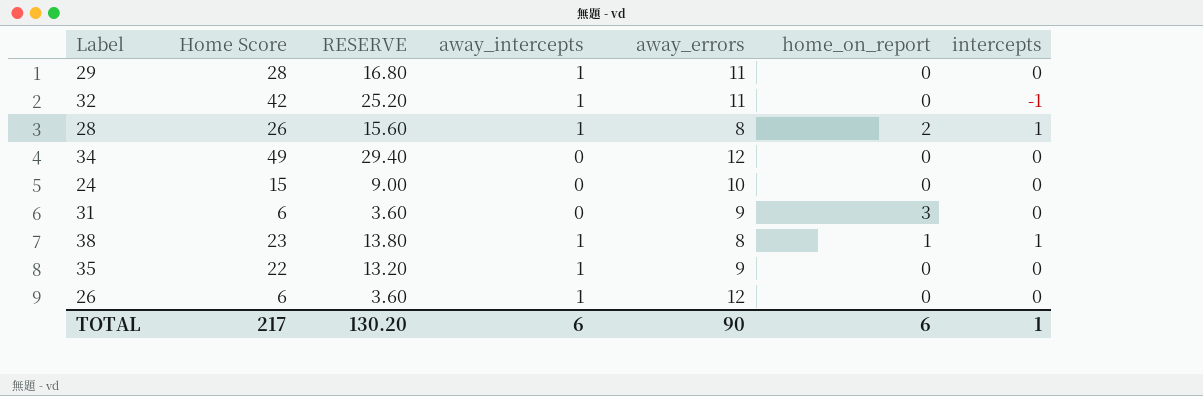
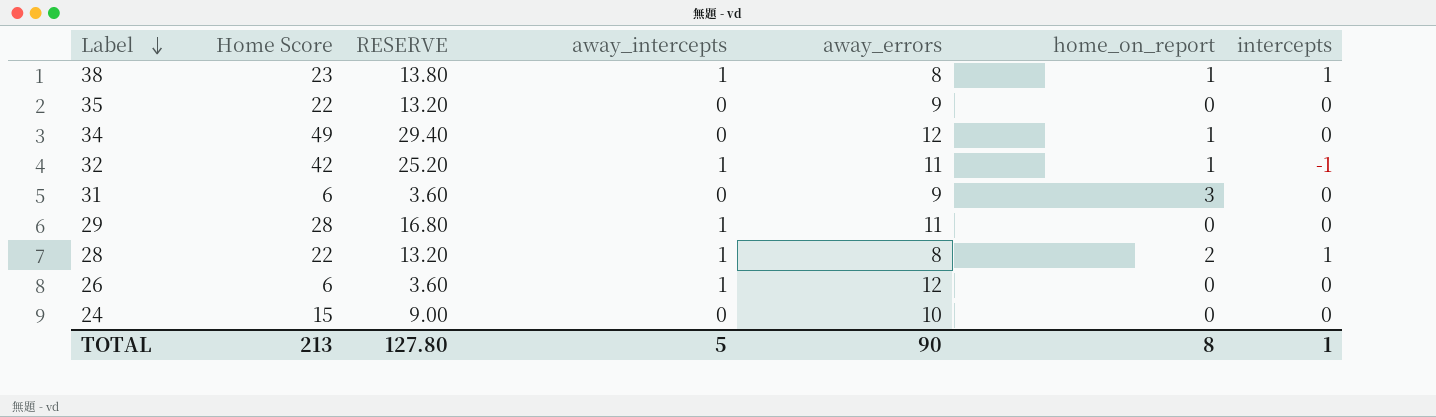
row order: none -> Label descending
35 | away_intercepts: 1 -> 0
34 | home_on_report: 0 -> 1
32 | home_on_report: 0 -> 1
28 | Home Score: 26 -> 22
28 | RESERVE: 15.60 -> 13.20
TOTAL | Home Score: 217 -> 213
TOTAL | RESERVE: 130.20 -> 127.80
TOTAL | away_intercepts: 6 -> 5
TOTAL | home_on_report: 6 -> 8

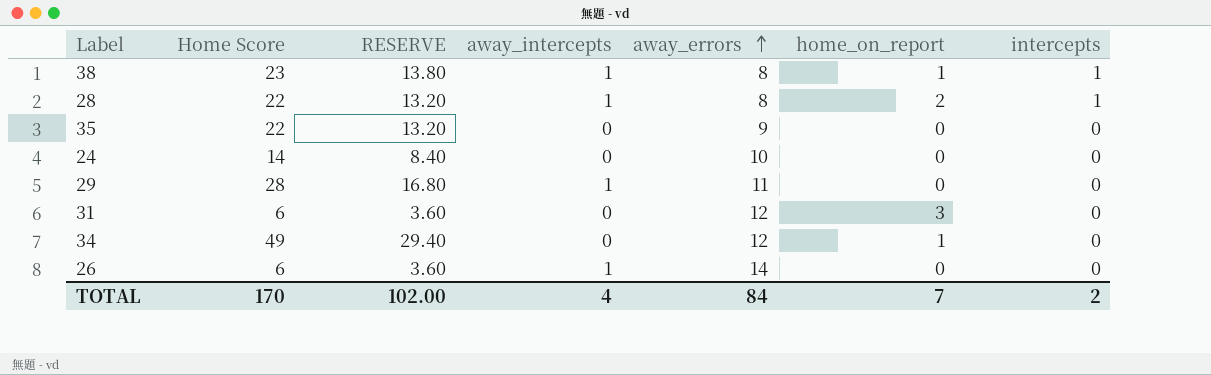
row order: Label descending -> away_errors ascending
row 32: 42 | 25.20 | 1 | 11 | 1 | -1 -> none
24 | Home Score: 15 -> 14
24 | RESERVE: 9.00 -> 8.40
31 | away_errors: 9 -> 12
26 | away_errors: 12 -> 14
TOTAL | Home Score: 213 -> 170
TOTAL | RESERVE: 127.80 -> 102.00
TOTAL | away_intercepts: 5 -> 4
TOTAL | away_errors: 90 -> 84
TOTAL | home_on_report: 8 -> 7
TOTAL | intercepts: 1 -> 2

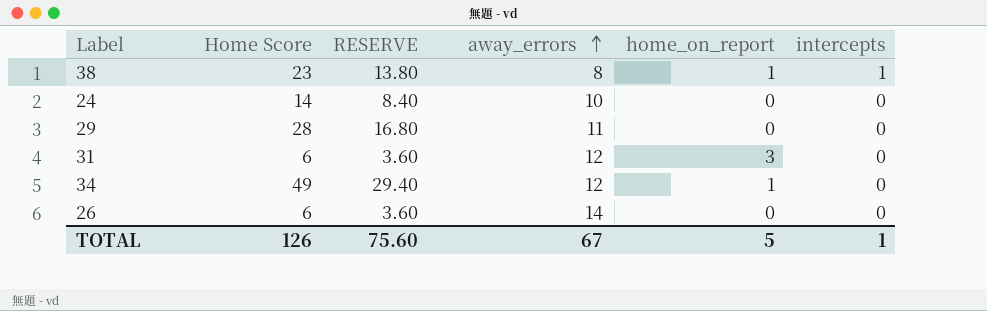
column away_intercepts | position: 4 -> none
row 28: 22 | 13.20 | 1 | 8 | 2 | 1 -> none
row 35: 22 | 13.20 | 0 | 9 | 0 | 0 -> none
TOTAL | Home Score: 170 -> 126
TOTAL | RESERVE: 102.00 -> 75.60
TOTAL | away_errors: 84 -> 67
TOTAL | home_on_report: 7 -> 5
TOTAL | intercepts: 2 -> 1

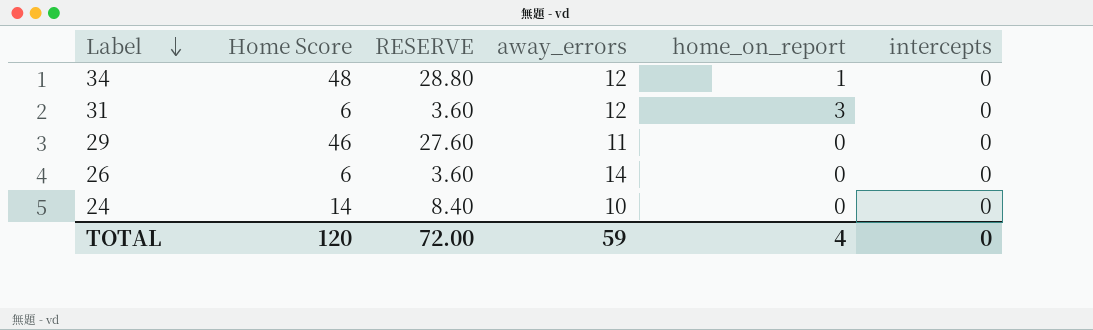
row order: away_errors ascending -> Label descending
row 38: 23 | 13.80 | 8 | 1 | 1 -> none
34 | Home Score: 49 -> 48
34 | RESERVE: 29.40 -> 28.80
29 | Home Score: 28 -> 46
29 | RESERVE: 16.80 -> 27.60
TOTAL | Home Score: 126 -> 120
TOTAL | RESERVE: 75.60 -> 72.00
TOTAL | away_errors: 67 -> 59
TOTAL | home_on_report: 5 -> 4
TOTAL | intercepts: 1 -> 0

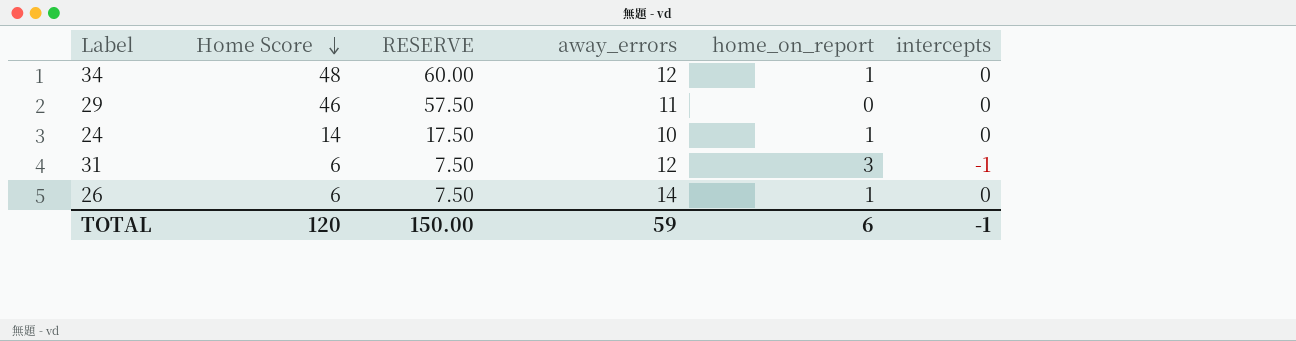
row order: Label descending -> Home Score descending
column RESERVE | formula: [Home Score] * 0.6 -> [Home Score] * 1.25
24 | home_on_report: 0 -> 1
31 | intercepts: 0 -> -1
26 | home_on_report: 0 -> 1
TOTAL | RESERVE: 72.00 -> 150.00
TOTAL | home_on_report: 4 -> 6
TOTAL | intercepts: 0 -> -1

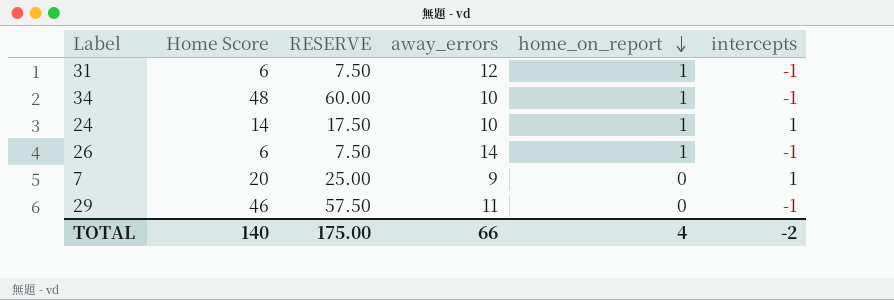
row order: Home Score descending -> home_on_report descending
31 | home_on_report: 3 -> 1
34 | away_errors: 12 -> 10
34 | intercepts: 0 -> -1
24 | intercepts: 0 -> 1
26 | intercepts: 0 -> -1
row 7: none -> 20 | 25.00 | 9 | 0 | 1
29 | intercepts: 0 -> -1
TOTAL | Home Score: 120 -> 140
TOTAL | RESERVE: 150.00 -> 175.00
TOTAL | away_errors: 59 -> 66
TOTAL | home_on_report: 6 -> 4
TOTAL | intercepts: -1 -> -2

